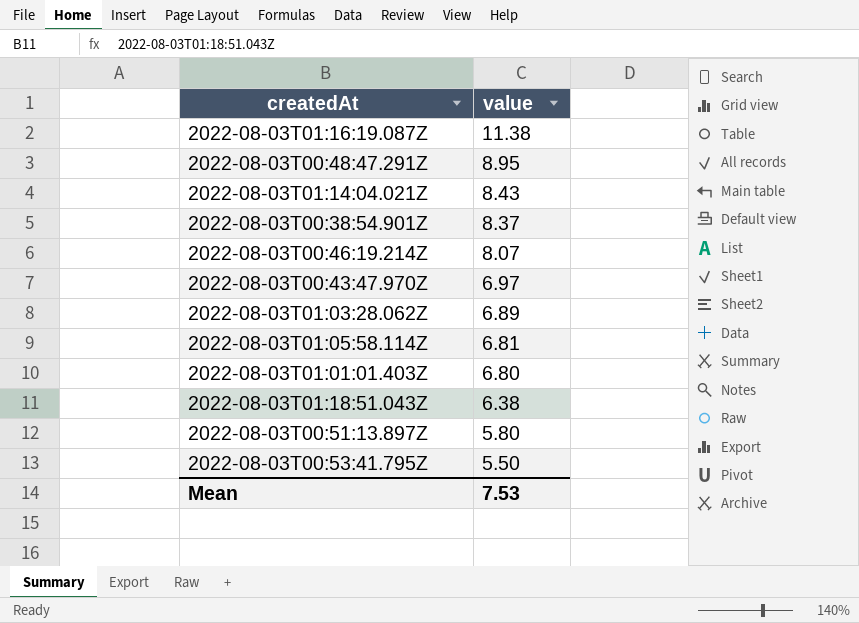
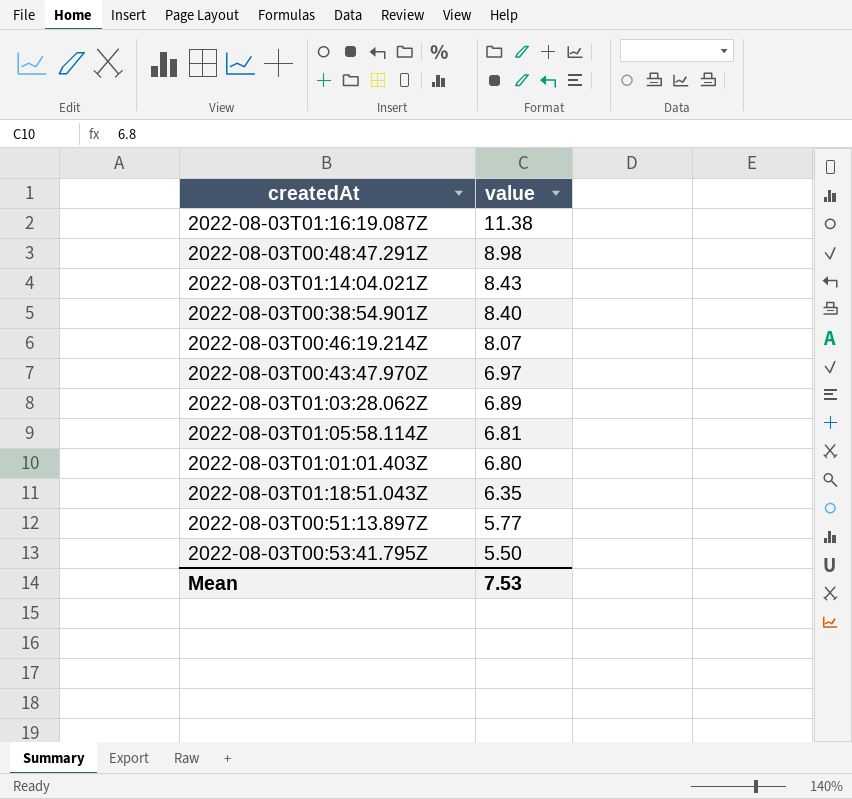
2022-08-03T00:48:47.291Z | value: 8.95 -> 8.98
2022-08-03T00:38:54.901Z | value: 8.37 -> 8.40
2022-08-03T01:18:51.043Z | value: 6.38 -> 6.35
2022-08-03T00:51:13.897Z | value: 5.80 -> 5.77

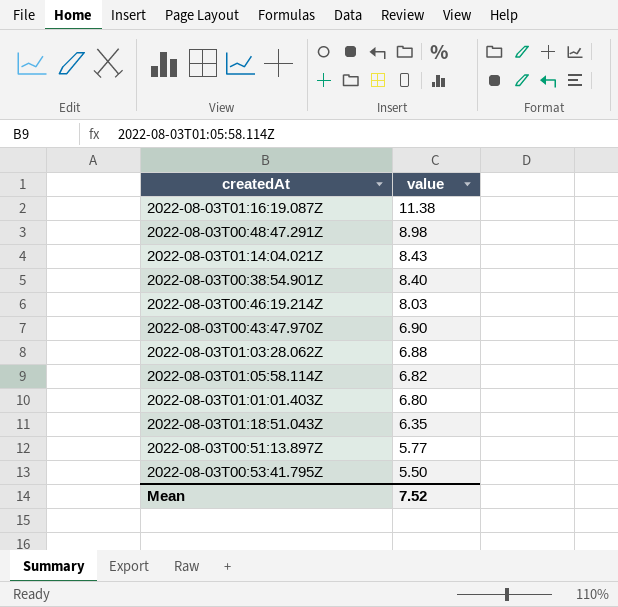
2022-08-03T00:46:19.214Z | value: 8.07 -> 8.03
2022-08-03T00:43:47.970Z | value: 6.97 -> 6.90
2022-08-03T01:03:28.062Z | value: 6.89 -> 6.88
2022-08-03T01:05:58.114Z | value: 6.81 -> 6.82
Mean | value: 7.53 -> 7.52

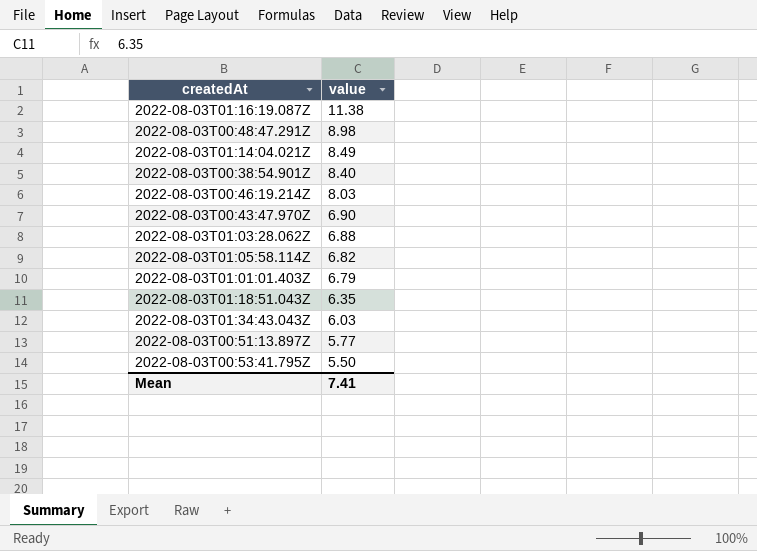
2022-08-03T01:14:04.021Z | value: 8.43 -> 8.49
2022-08-03T01:01:01.403Z | value: 6.80 -> 6.79
row 2022-08-03T01:34:43.043Z: none -> 6.03
Mean | value: 7.52 -> 7.41

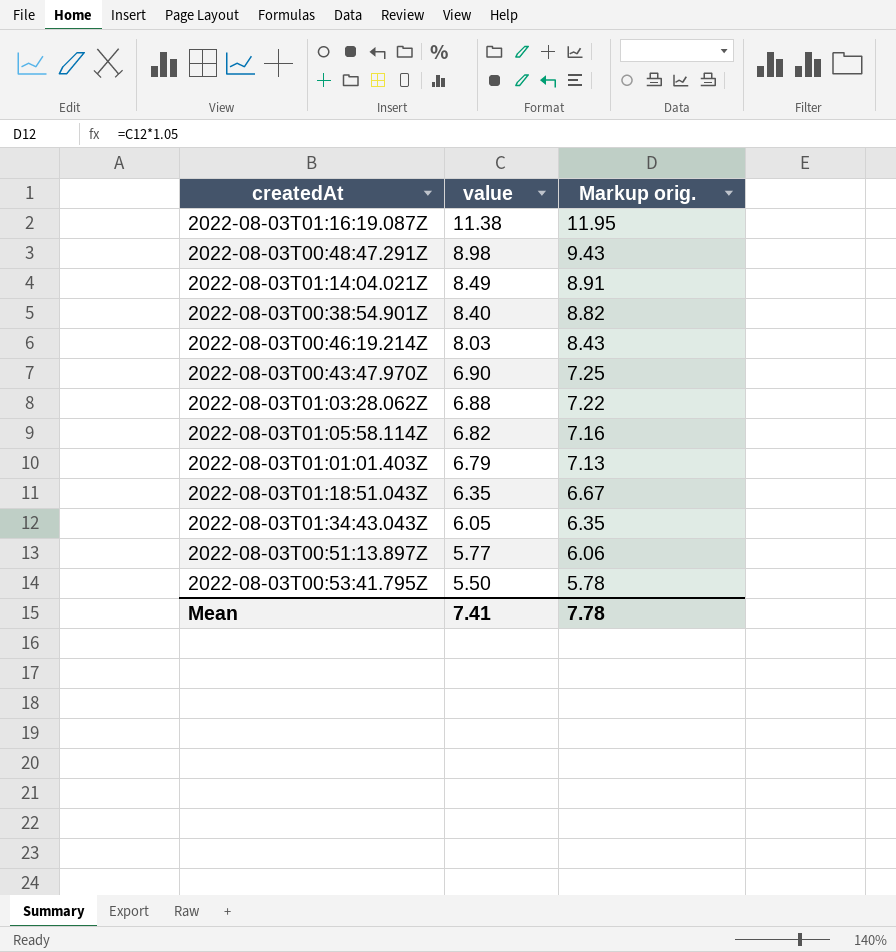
column Markup orig. | formula: none -> [value] * 1.05
2022-08-03T01:34:43.043Z | value: 6.03 -> 6.05

